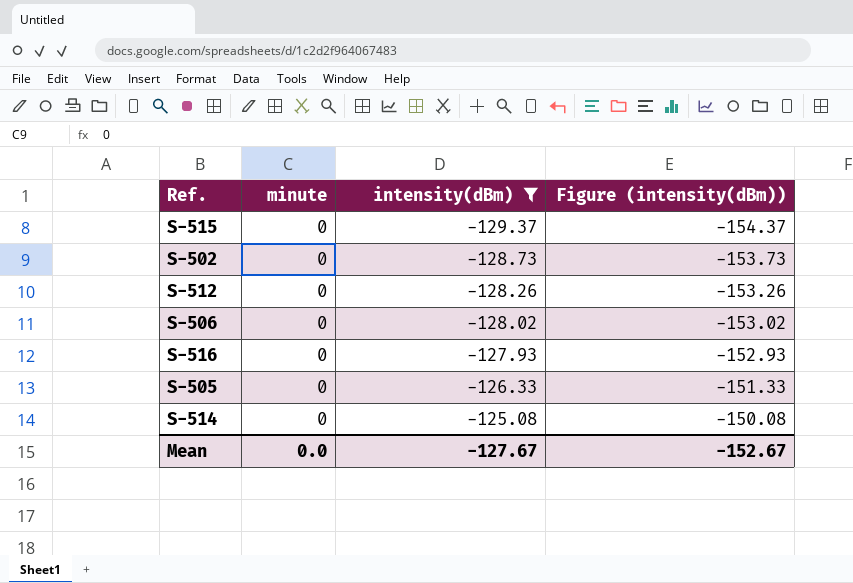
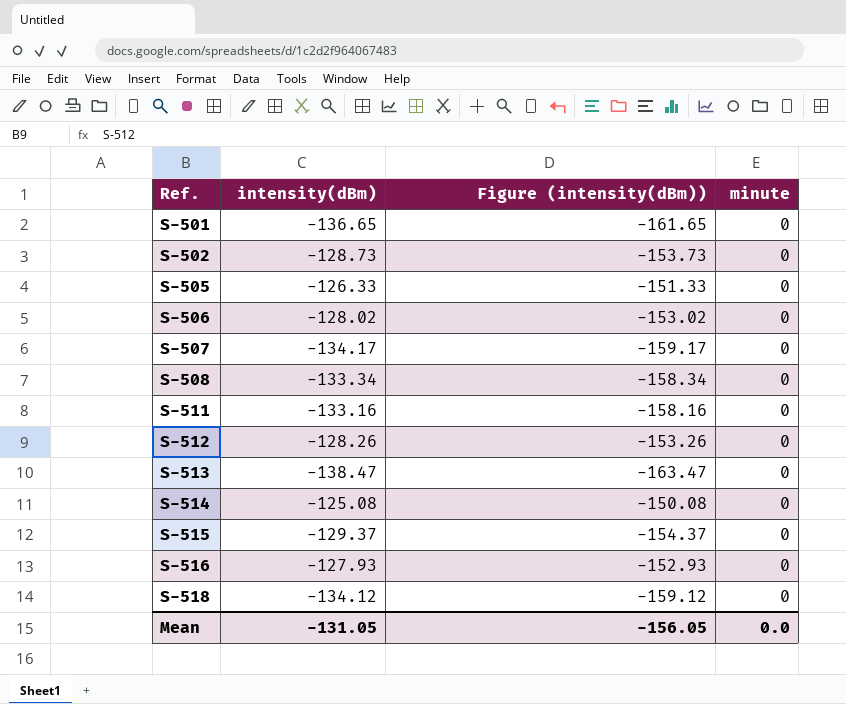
filter: intensity(dBm) >= -129.37 -> none
row order: intensity(dBm) ascending -> Ref. ascending
column minute | position: 2 -> 4
Mean | intensity(dBm): -127.67 -> -131.05
Mean | Figure (intensity(dBm)): -152.67 -> -156.05

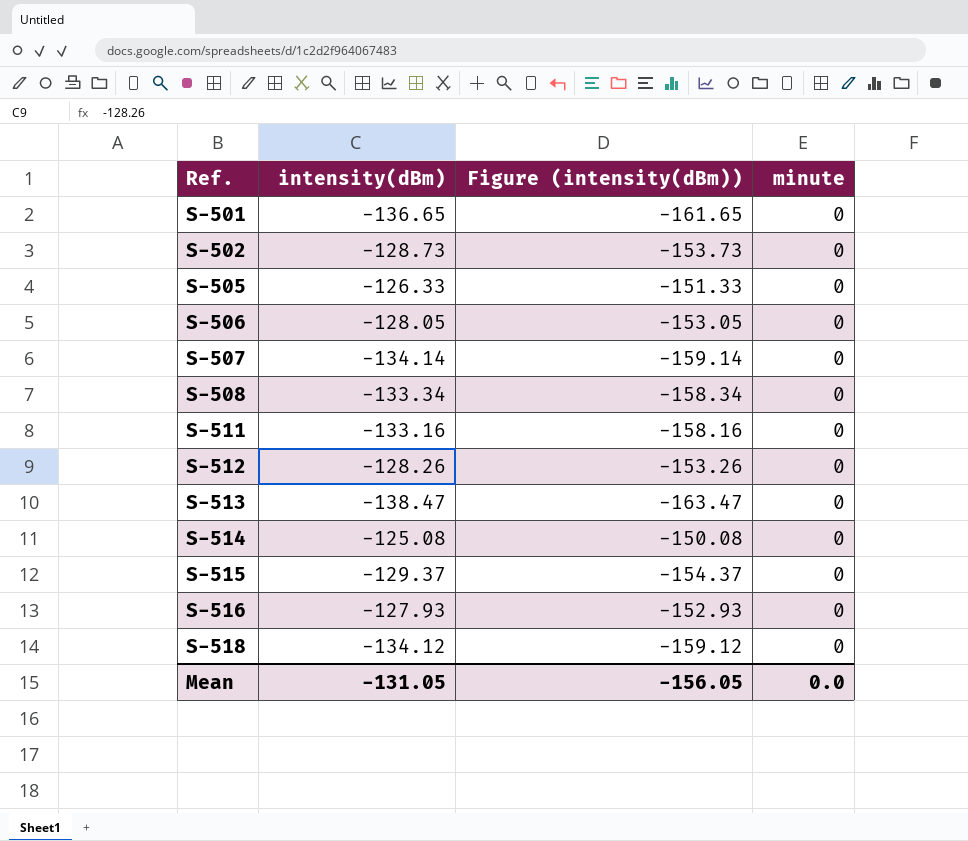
S-506 | intensity(dBm): -128.02 -> -128.05
S-506 | Figure (intensity(dBm)): -153.02 -> -153.05
S-507 | intensity(dBm): -134.17 -> -134.14
S-507 | Figure (intensity(dBm)): -159.17 -> -159.14

